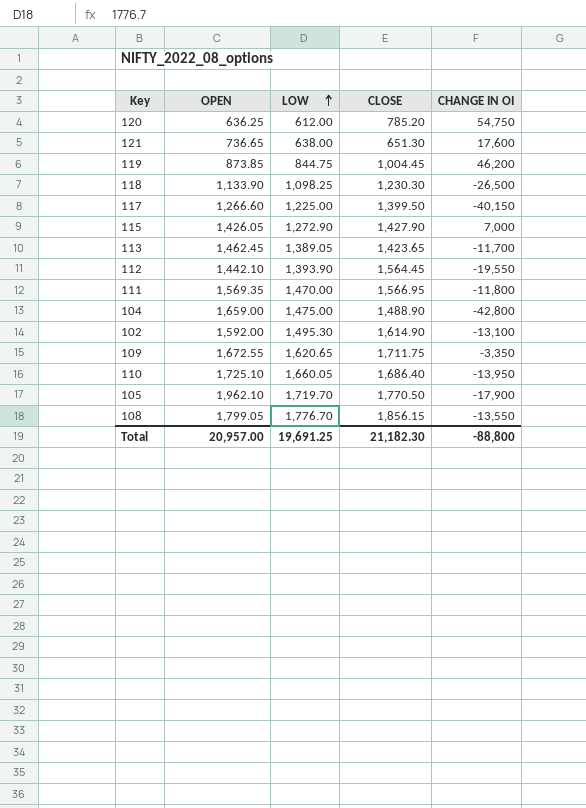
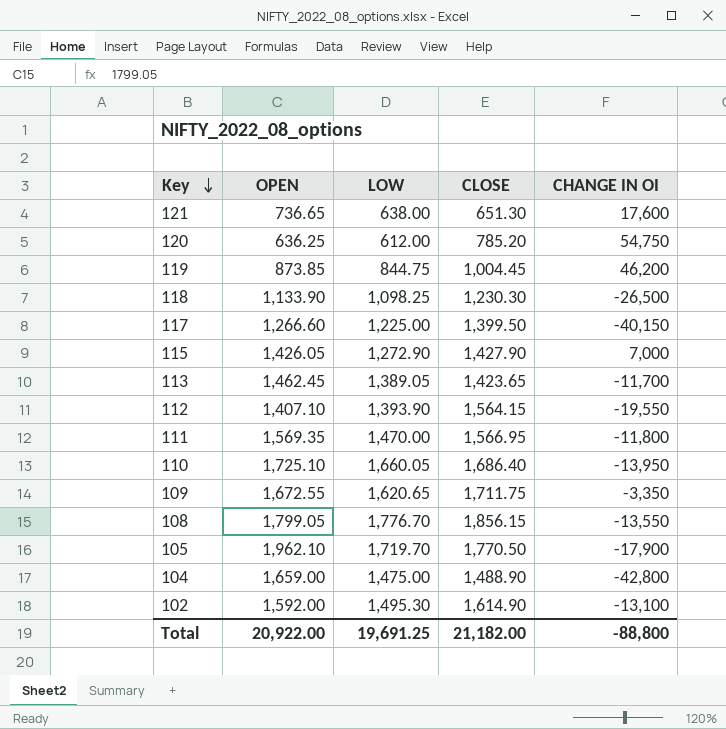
row order: LOW ascending -> Key descending
112 | OPEN: 1,442.10 -> 1,407.10
112 | CLOSE: 1,564.45 -> 1,564.15
Total | OPEN: 20,957.00 -> 20,922.00
Total | CLOSE: 21,182.30 -> 21,182.00

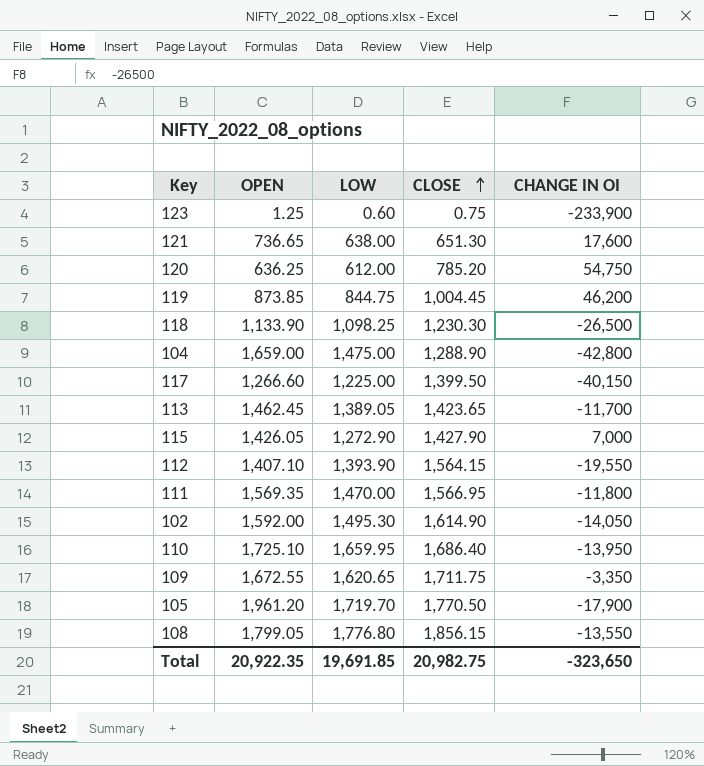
row order: Key descending -> CLOSE ascending
row 123: none -> 1.25 | 0.60 | 0.75 | -233,900
104 | CLOSE: 1,488.90 -> 1,288.90
102 | CHANGE IN OI: -13,100 -> -14,050
110 | LOW: 1,660.05 -> 1,659.95
105 | OPEN: 1,962.10 -> 1,961.20
108 | LOW: 1,776.70 -> 1,776.80
Total | OPEN: 20,922.00 -> 20,922.35
Total | LOW: 19,691.25 -> 19,691.85
Total | CLOSE: 21,182.00 -> 20,982.75
Total | CHANGE IN OI: -88,800 -> -323,650

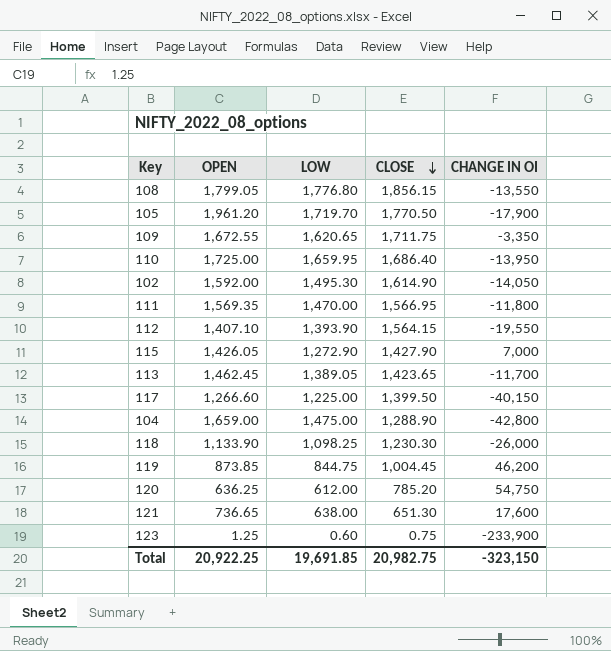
row order: CLOSE ascending -> CLOSE descending
110 | OPEN: 1,725.10 -> 1,725.00
118 | CHANGE IN OI: -26,500 -> -26,000
Total | OPEN: 20,922.35 -> 20,922.25
Total | CHANGE IN OI: -323,650 -> -323,150

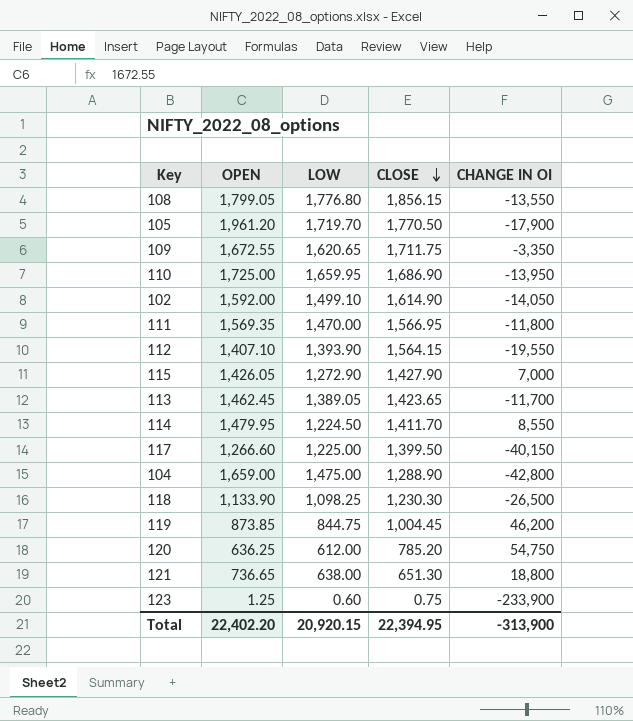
110 | CLOSE: 1,686.40 -> 1,686.90
102 | LOW: 1,495.30 -> 1,499.10
row 114: none -> 1,479.95 | 1,224.50 | 1,411.70 | 8,550
118 | CHANGE IN OI: -26,000 -> -26,500
121 | CHANGE IN OI: 17,600 -> 18,800
Total | OPEN: 20,922.25 -> 22,402.20
Total | LOW: 19,691.85 -> 20,920.15
Total | CLOSE: 20,982.75 -> 22,394.95
Total | CHANGE IN OI: -323,150 -> -313,900

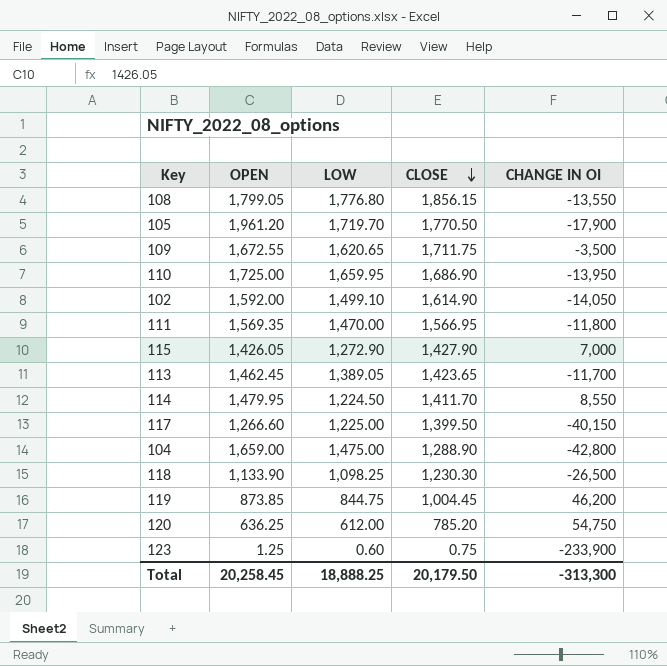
row 112: 1,407.10 | 1,393.90 | 1,564.15 | -19,550 -> none
row 121: 736.65 | 638.00 | 651.30 | 18,800 -> none
109 | CHANGE IN OI: -3,350 -> -3,500
Total | OPEN: 22,402.20 -> 20,258.45
Total | LOW: 20,920.15 -> 18,888.25
Total | CLOSE: 22,394.95 -> 20,179.50
Total | CHANGE IN OI: -313,900 -> -313,300

